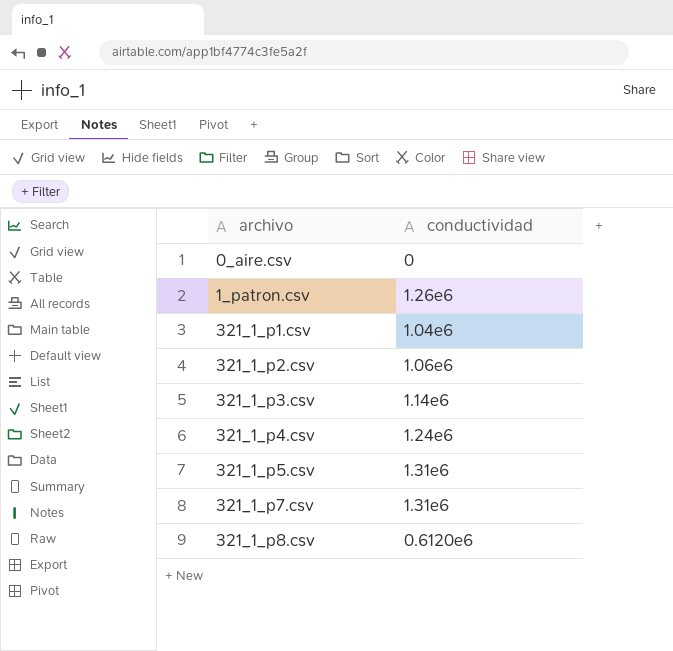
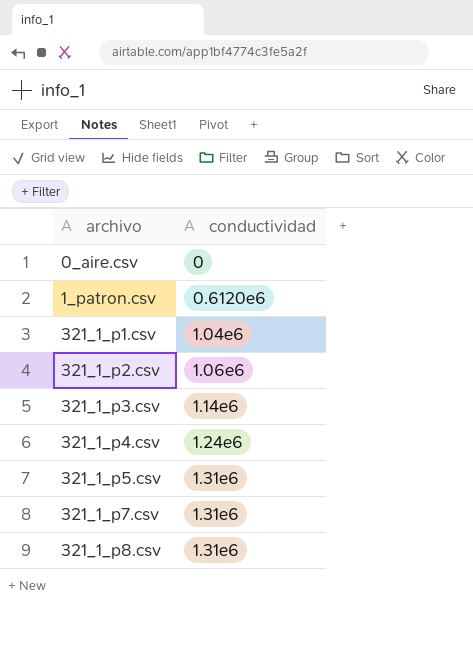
1_patron.csv | conductividad: 1.26e6 -> 0.6120e6
321_1_p8.csv | conductividad: 0.6120e6 -> 1.31e6

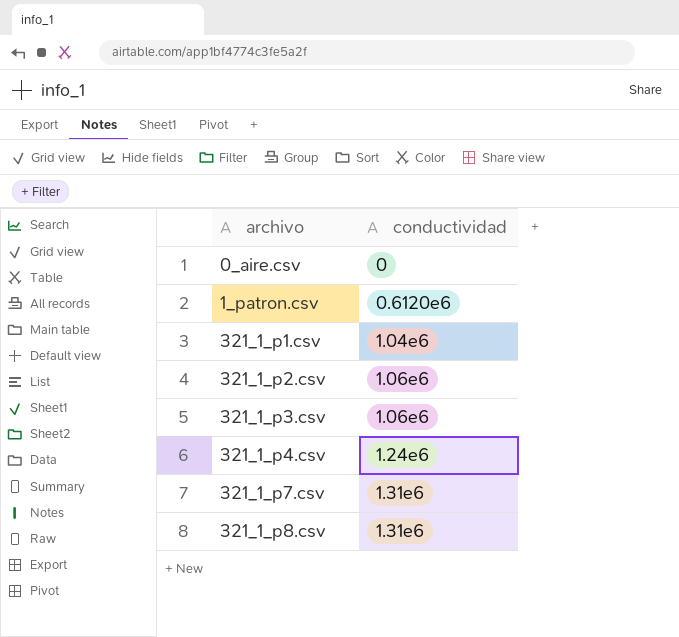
row 321_1_p5.csv: 1.31e6 -> none
321_1_p3.csv | conductividad: 1.14e6 -> 1.06e6

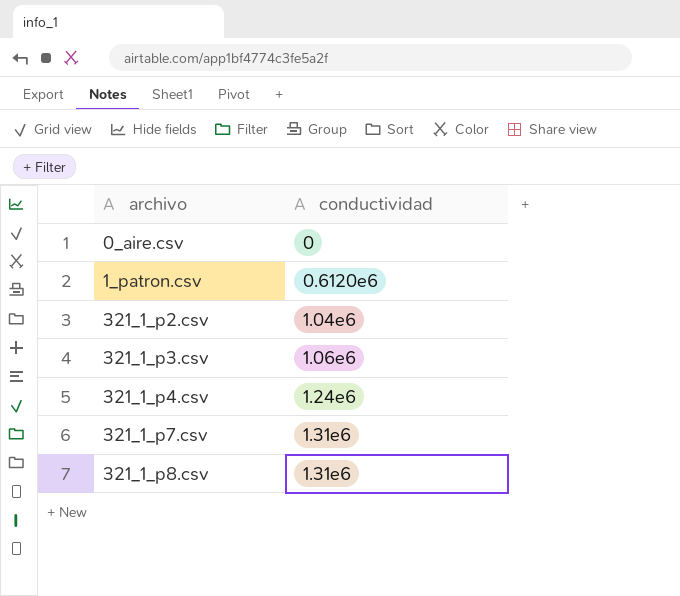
row 321_1_p1.csv: 1.04e6 -> none
321_1_p2.csv | conductividad: 1.06e6 -> 1.04e6

